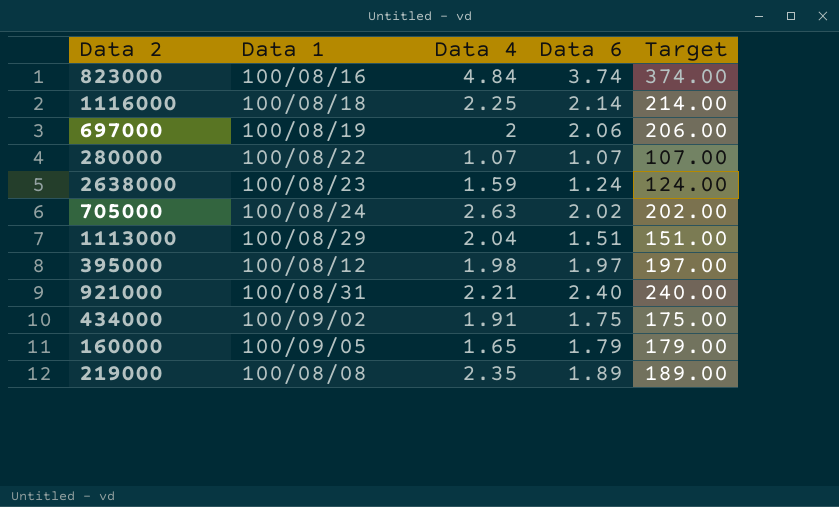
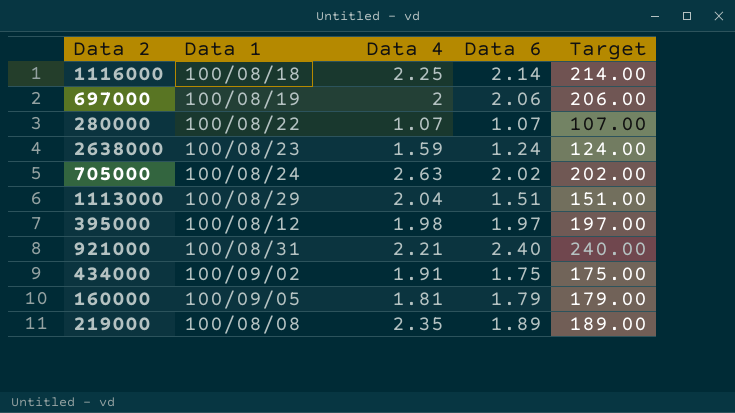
row 823000: 100/08/16 | 4.84 | 3.74 | 374.00 -> none
160000 | Data 4: 1.65 -> 1.81

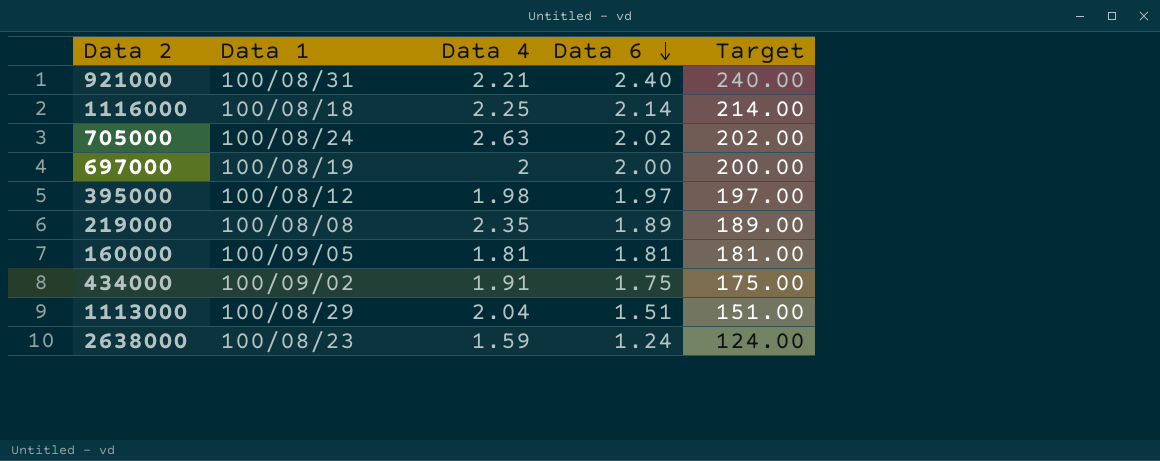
row order: none -> Data 6 descending
row 280000: 100/08/22 | 1.07 | 1.07 | 107.00 -> none
697000 | Data 6: 2.06 -> 2.00
697000 | Target: 206.00 -> 200.00
160000 | Data 6: 1.79 -> 1.81
160000 | Target: 179.00 -> 181.00

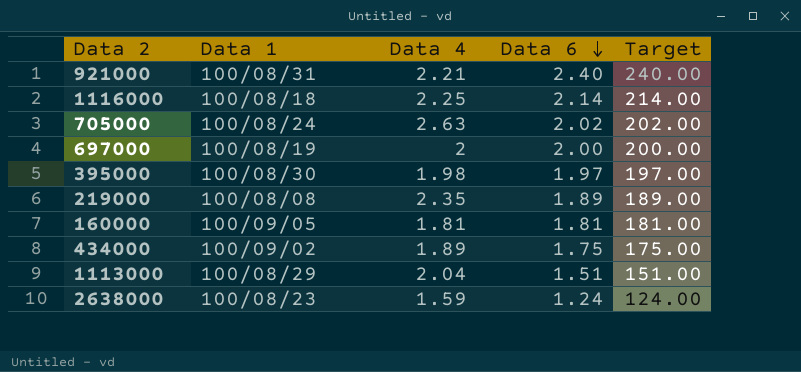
395000 | Data 1: 100/08/12 -> 100/08/30
434000 | Data 4: 1.91 -> 1.89

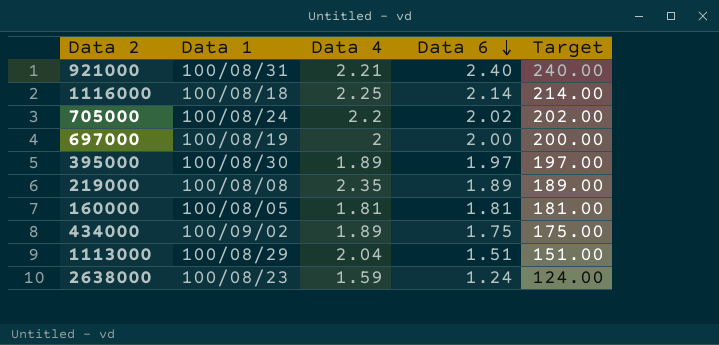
705000 | Data 4: 2.63 -> 2.2
395000 | Data 4: 1.98 -> 1.89
160000 | Data 1: 100/09/05 -> 100/08/05

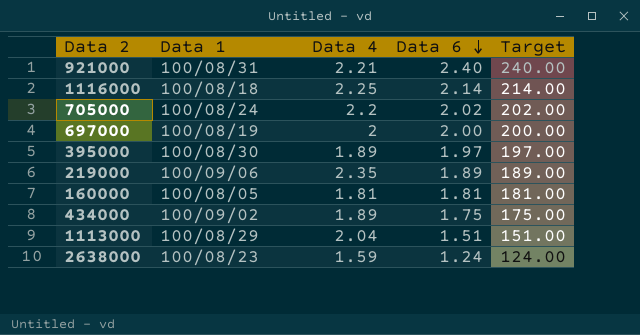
219000 | Data 1: 100/08/08 -> 100/09/06

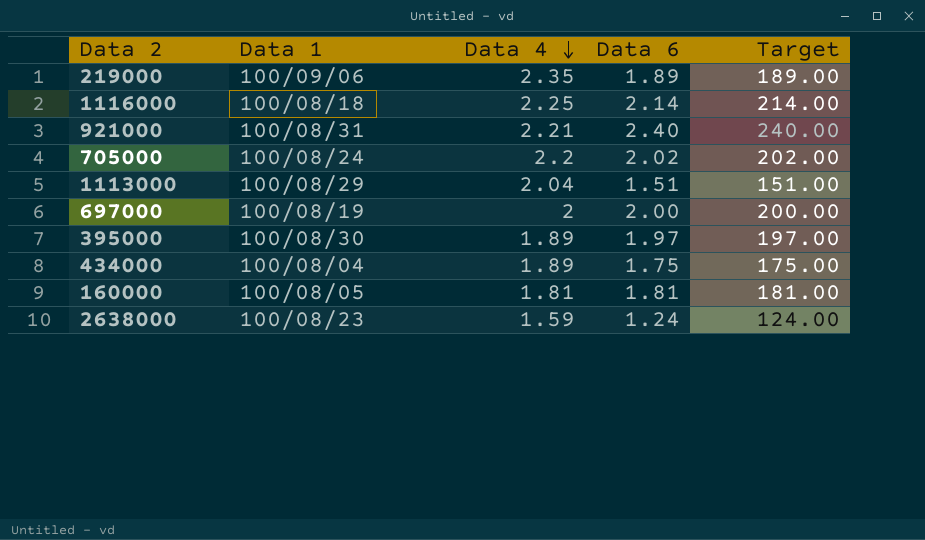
row order: Data 6 descending -> Data 4 descending
434000 | Data 1: 100/09/02 -> 100/08/04

